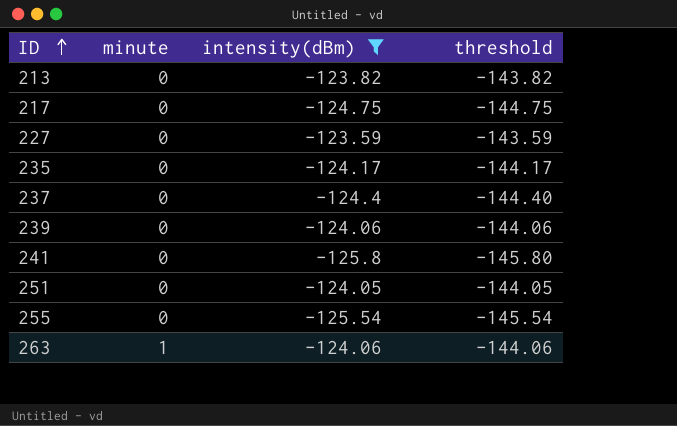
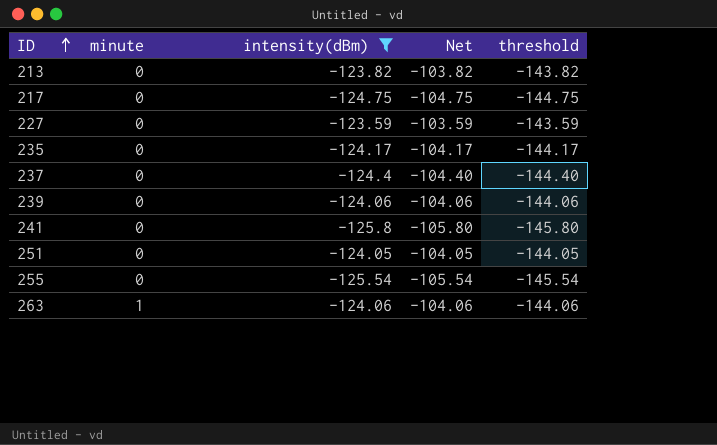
column Net | formula: none -> [intensity(dBm)] + 20

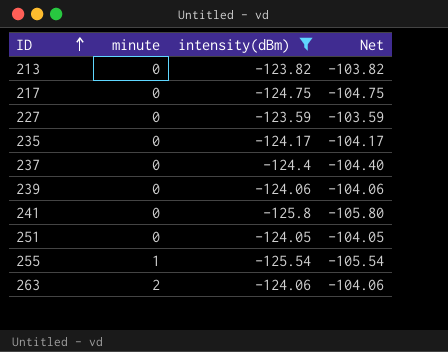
column threshold | formula: [intensity(dBm)] - 20 -> none
255 | minute: 0 -> 1
263 | minute: 1 -> 2

